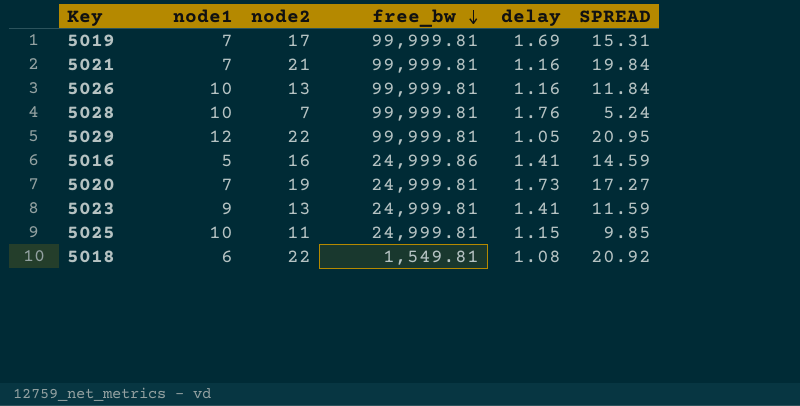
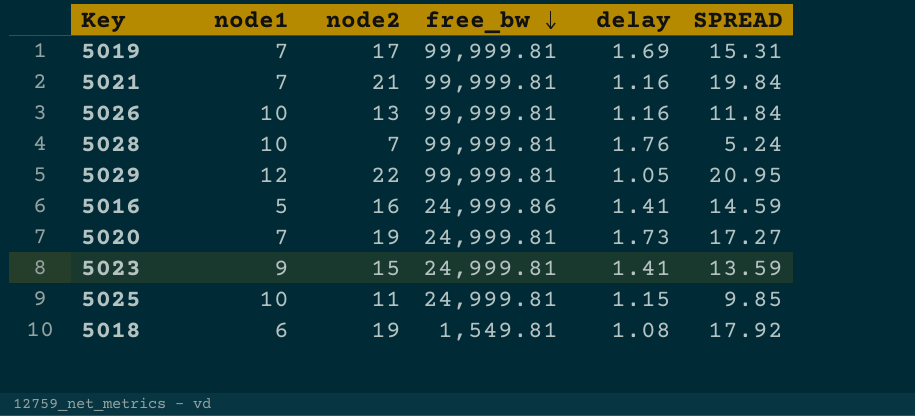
5023 | node2: 13 -> 15
5023 | SPREAD: 11.59 -> 13.59
5018 | node2: 22 -> 19
5018 | SPREAD: 20.92 -> 17.92

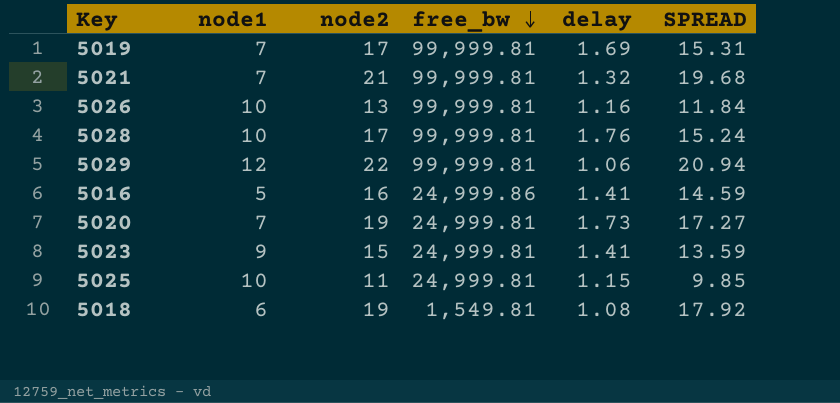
5021 | delay: 1.16 -> 1.32
5021 | SPREAD: 19.84 -> 19.68
5028 | node2: 7 -> 17
5028 | SPREAD: 5.24 -> 15.24
5029 | delay: 1.05 -> 1.06
5029 | SPREAD: 20.95 -> 20.94

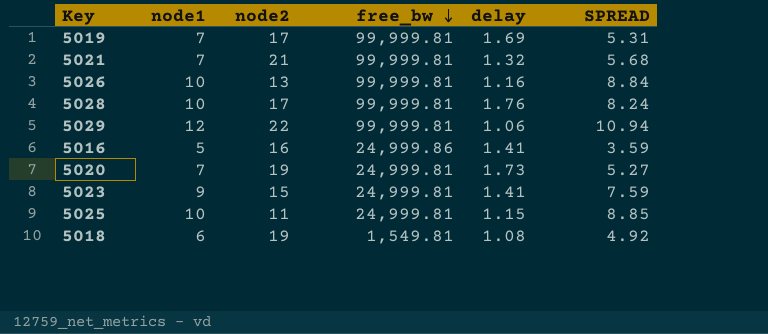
column SPREAD | formula: [node2] - [delay] -> [node1] - [delay]

